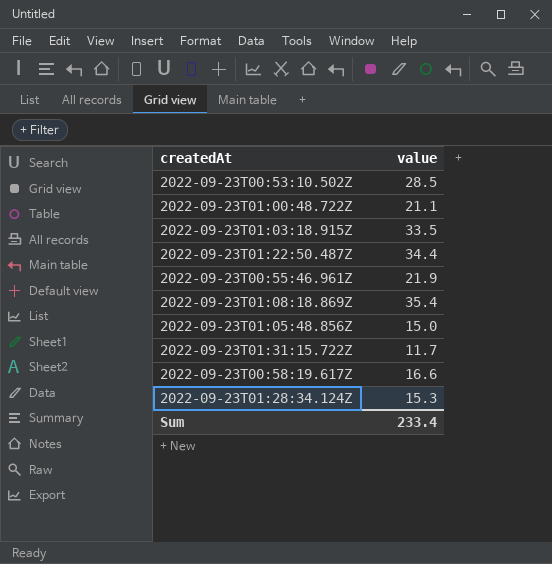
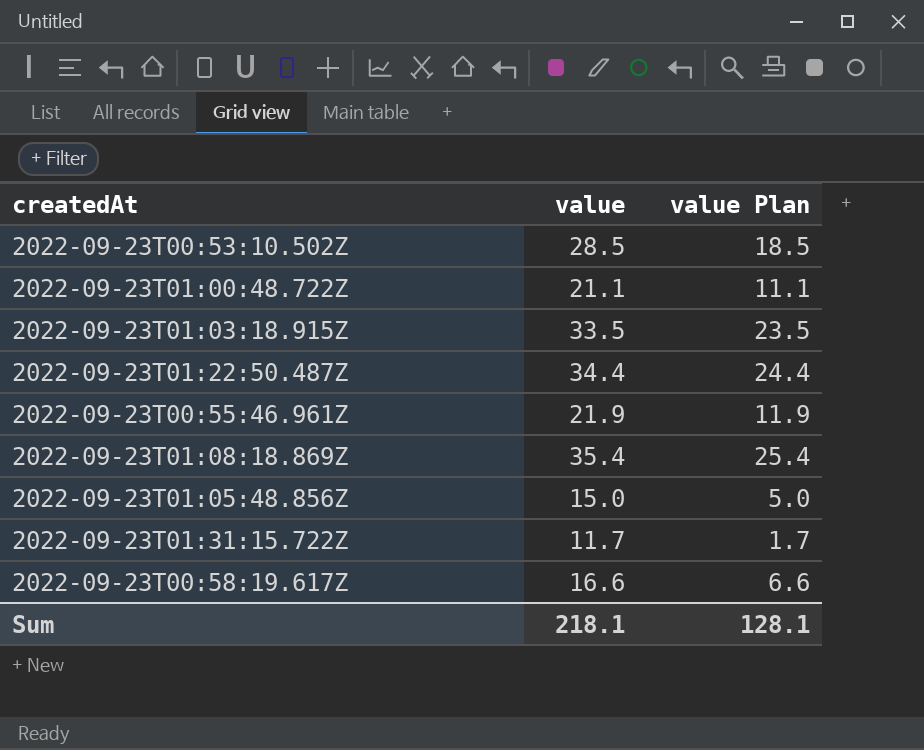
column value Plan | formula: none -> [value] - 10
row 2022-09-23T01:28:34.124Z: 15.3 -> none
Sum | value: 233.4 -> 218.1

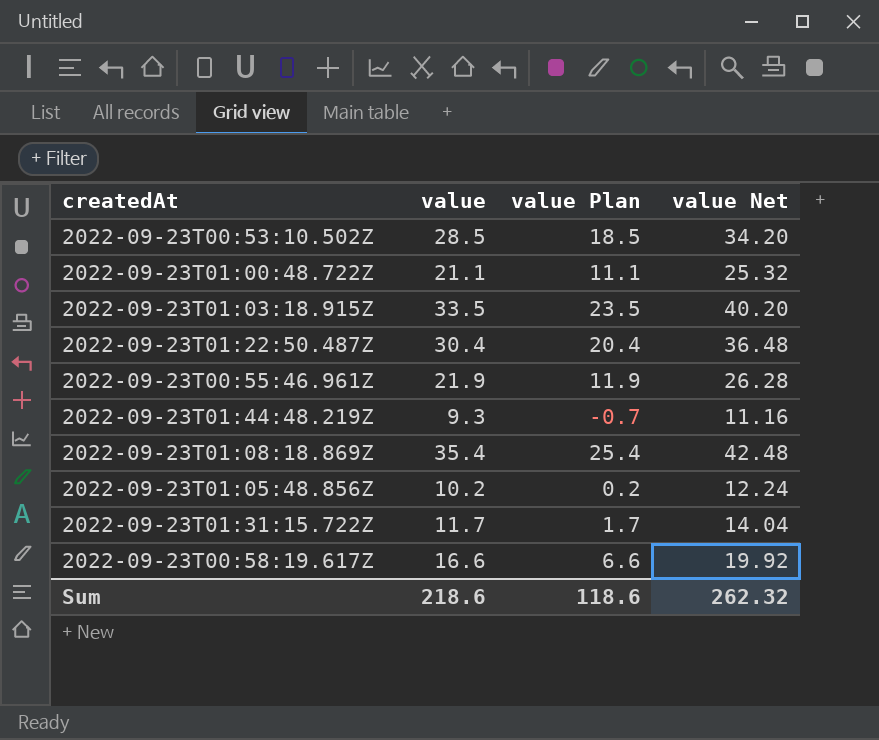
column value Net | formula: none -> [value] * 1.2
2022-09-23T01:22:50.487Z | value: 34.4 -> 30.4
2022-09-23T01:22:50.487Z | value Plan: 24.4 -> 20.4
row 2022-09-23T01:44:48.219Z: none -> 9.3 | -0.7 | 11.16
2022-09-23T01:05:48.856Z | value: 15.0 -> 10.2
2022-09-23T01:05:48.856Z | value Plan: 5.0 -> 0.2
Sum | value: 218.1 -> 218.6
Sum | value Plan: 128.1 -> 118.6

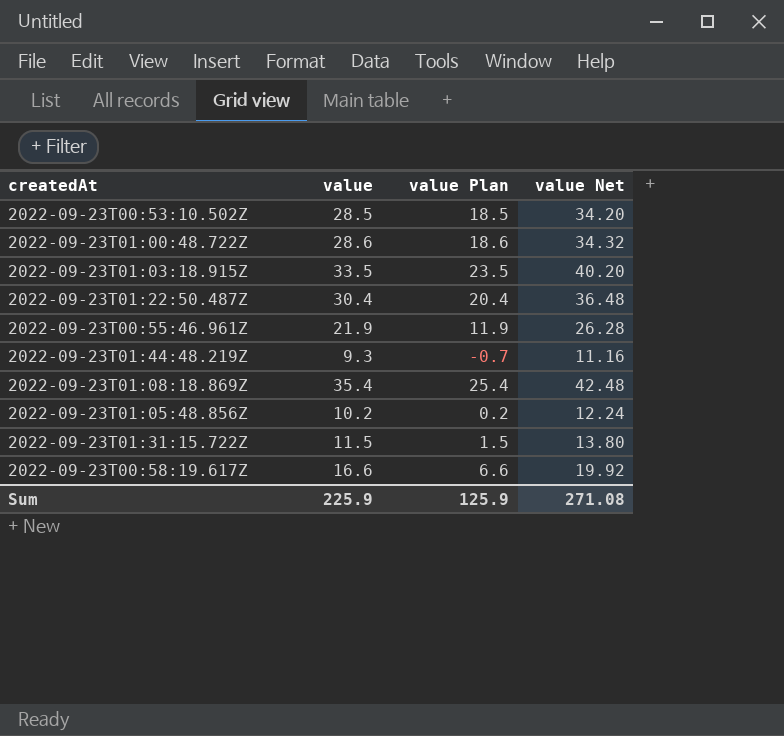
2022-09-23T01:00:48.722Z | value: 21.1 -> 28.6
2022-09-23T01:00:48.722Z | value Plan: 11.1 -> 18.6
2022-09-23T01:00:48.722Z | value Net: 25.32 -> 34.32
2022-09-23T01:31:15.722Z | value: 11.7 -> 11.5
2022-09-23T01:31:15.722Z | value Plan: 1.7 -> 1.5
2022-09-23T01:31:15.722Z | value Net: 14.04 -> 13.80
Sum | value: 218.6 -> 225.9
Sum | value Plan: 118.6 -> 125.9
Sum | value Net: 262.32 -> 271.08

